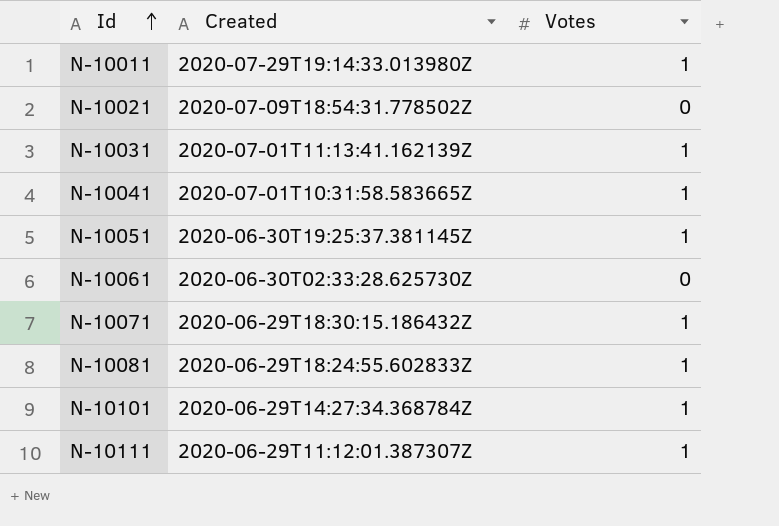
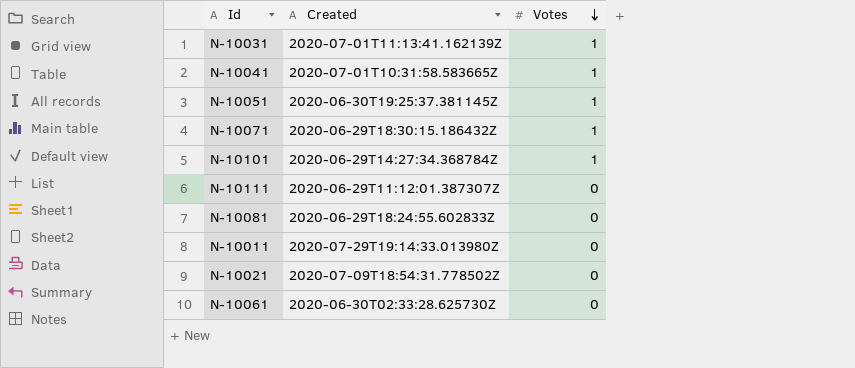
row order: Id ascending -> Votes descending
N-10111 | Votes: 1 -> 0
N-10081 | Votes: 1 -> 0
N-10011 | Votes: 1 -> 0

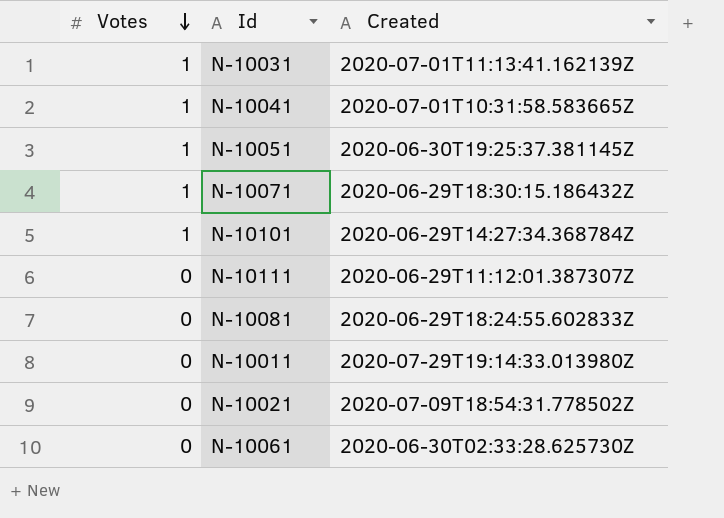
column Votes | position: 3 -> 1

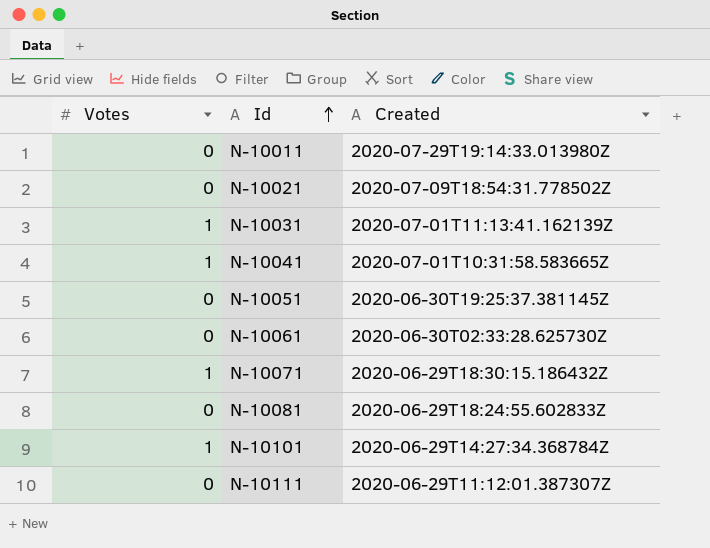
row order: Votes descending -> Id ascending
N-10051 | Votes: 1 -> 0

